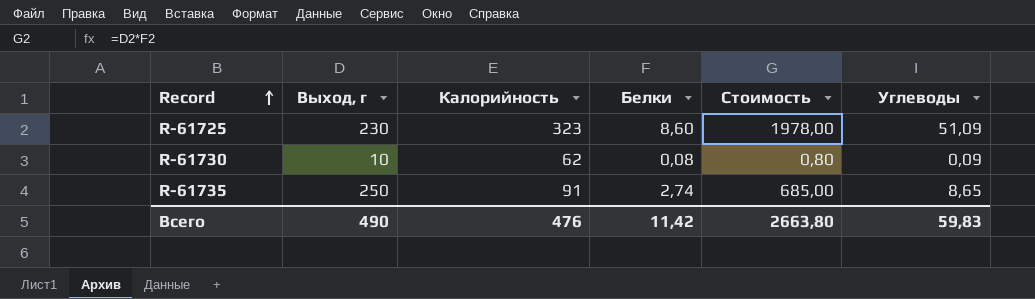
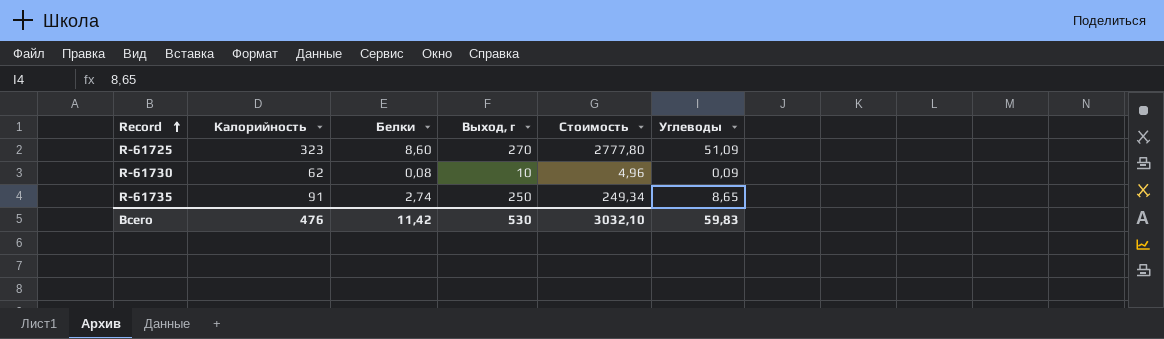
column Выход, г | position: 2 -> 4
column Стоимость | formula: [Выход, г] * [Белки] -> [Калорийность] * [Белки]
R-61725 | Выход, г: 230 -> 270
Всего | Выход, г: 490 -> 530
Всего | Стоимость: 2663,80 -> 3032,10

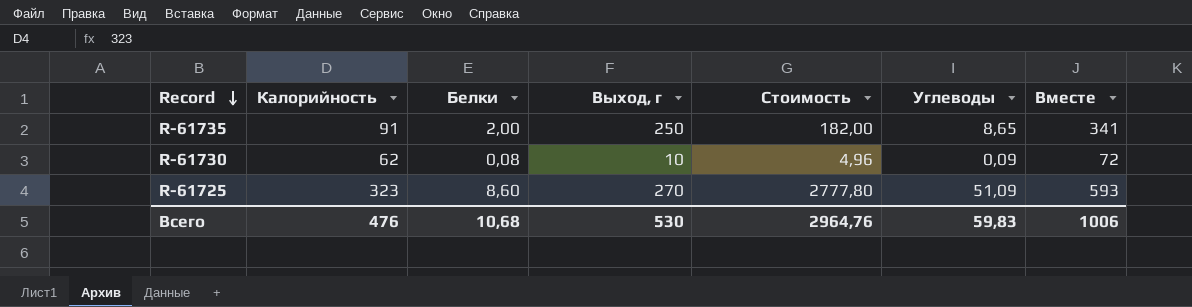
row order: Record ascending -> Record descending
column Вместе | formula: none -> [Калорийность] + [Выход, г]
R-61735 | Белки: 2,74 -> 2,00
R-61735 | Стоимость: 249,34 -> 182,00
Всего | Белки: 11,42 -> 10,68
Всего | Стоимость: 3032,10 -> 2964,76

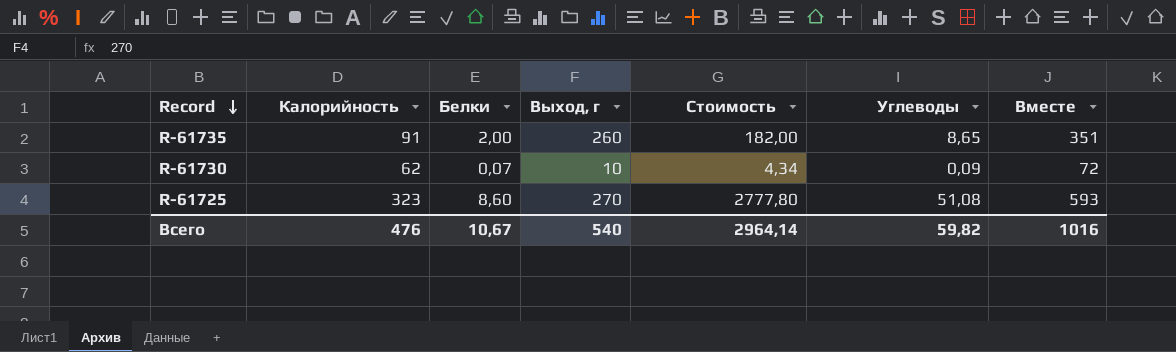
R-61735 | Выход, г: 250 -> 260
R-61735 | Вместе: 341 -> 351
R-61730 | Белки: 0,08 -> 0,07
R-61730 | Стоимость: 4,96 -> 4,34
R-61725 | Углеводы: 51,09 -> 51,08
Всего | Белки: 10,68 -> 10,67
Всего | Выход, г: 530 -> 540
Всего | Стоимость: 2964,76 -> 2964,14
Всего | Углеводы: 59,83 -> 59,82
Всего | Вместе: 1006 -> 1016

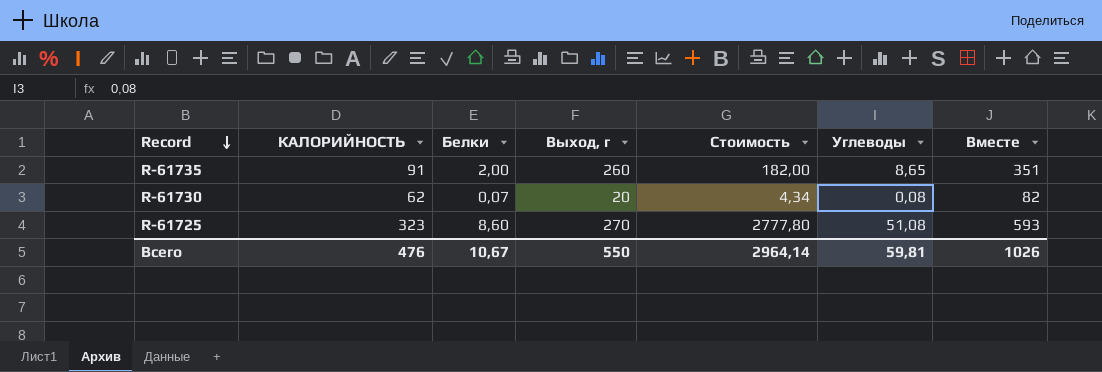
column name: Калорийность -> КАЛОРИЙНОСТЬ
R-61730 | Выход, г: 10 -> 20
R-61730 | Углеводы: 0,09 -> 0,08
R-61730 | Вместе: 72 -> 82
Всего | Выход, г: 540 -> 550
Всего | Углеводы: 59,82 -> 59,81
Всего | Вместе: 1016 -> 1026

